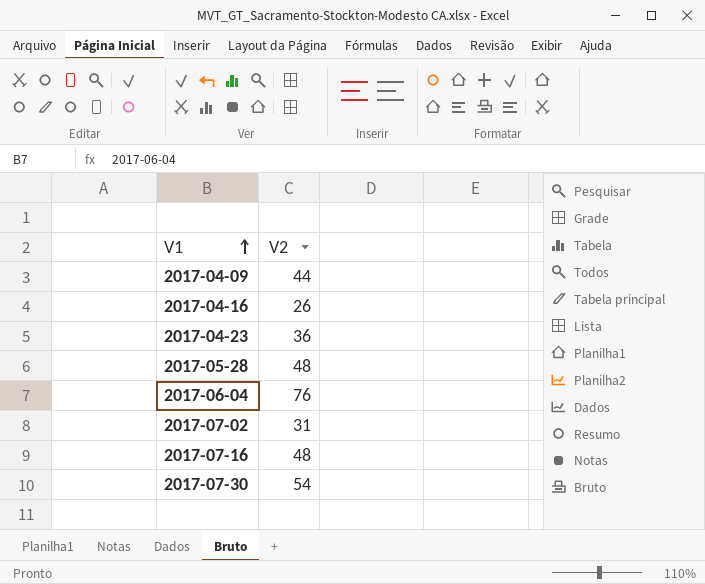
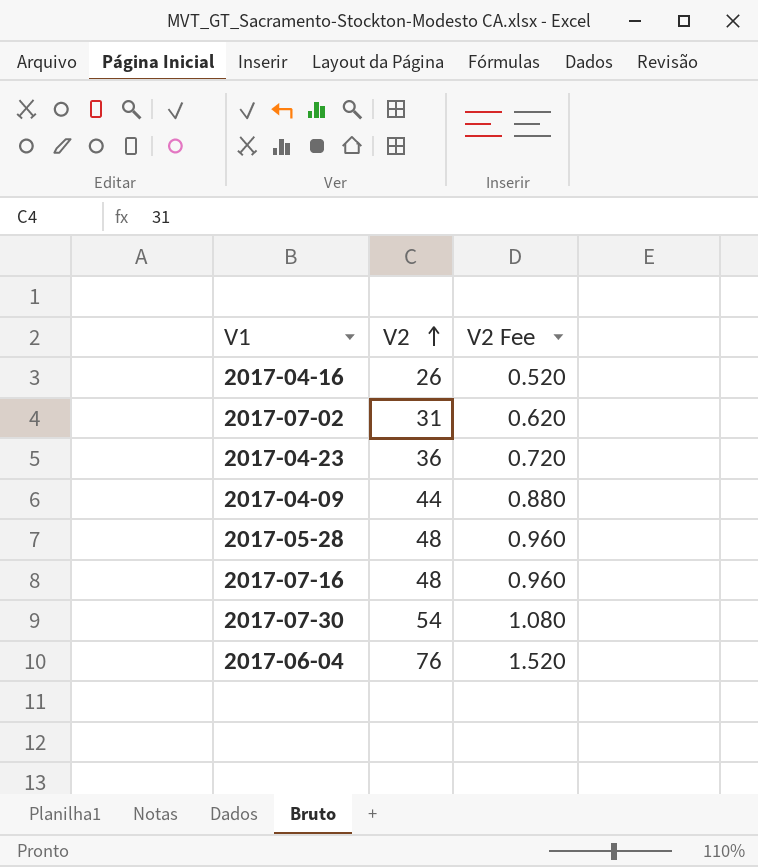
row order: V1 ascending -> V2 ascending
column V2 Fee | formula: none -> [V2] * 0.02

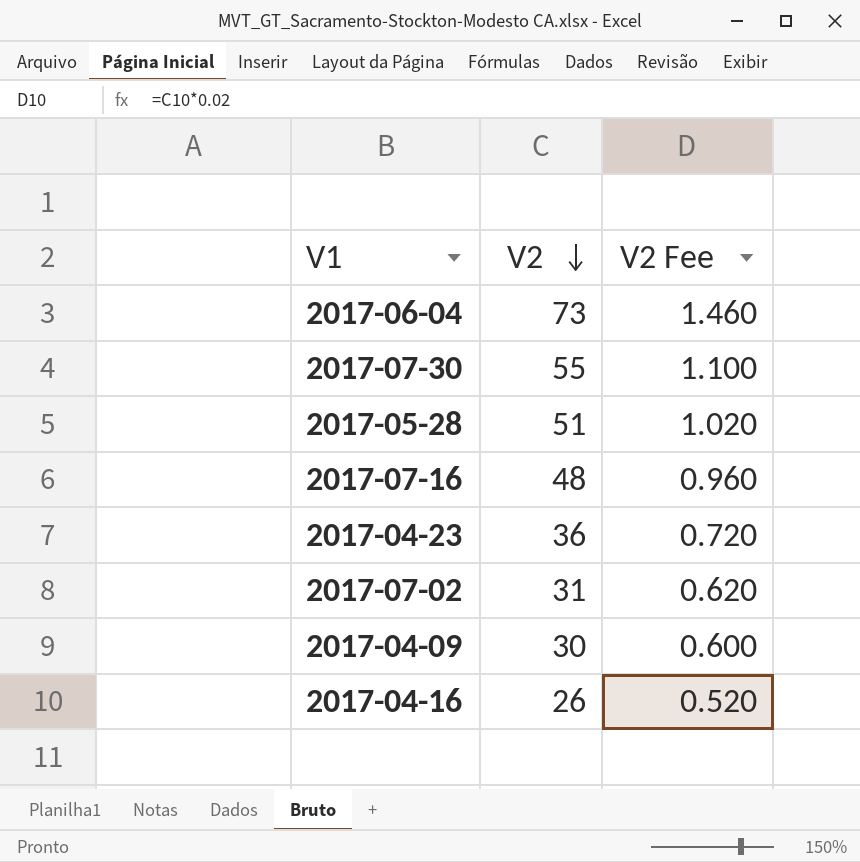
row order: V2 ascending -> V2 descending
2017-06-04 | V2: 76 -> 73
2017-06-04 | V2 Fee: 1.520 -> 1.460
2017-07-30 | V2: 54 -> 55
2017-07-30 | V2 Fee: 1.080 -> 1.100
2017-05-28 | V2: 48 -> 51
2017-05-28 | V2 Fee: 0.960 -> 1.020
2017-04-09 | V2: 44 -> 30
2017-04-09 | V2 Fee: 0.880 -> 0.600

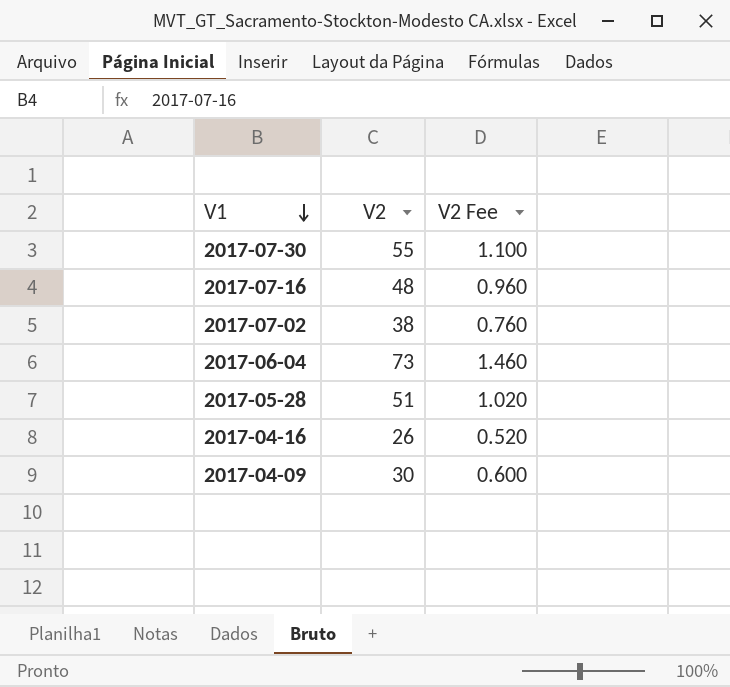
row order: V2 descending -> V1 descending
row 2017-04-23: 36 | 0.720 -> none
2017-07-02 | V2: 31 -> 38
2017-07-02 | V2 Fee: 0.620 -> 0.760

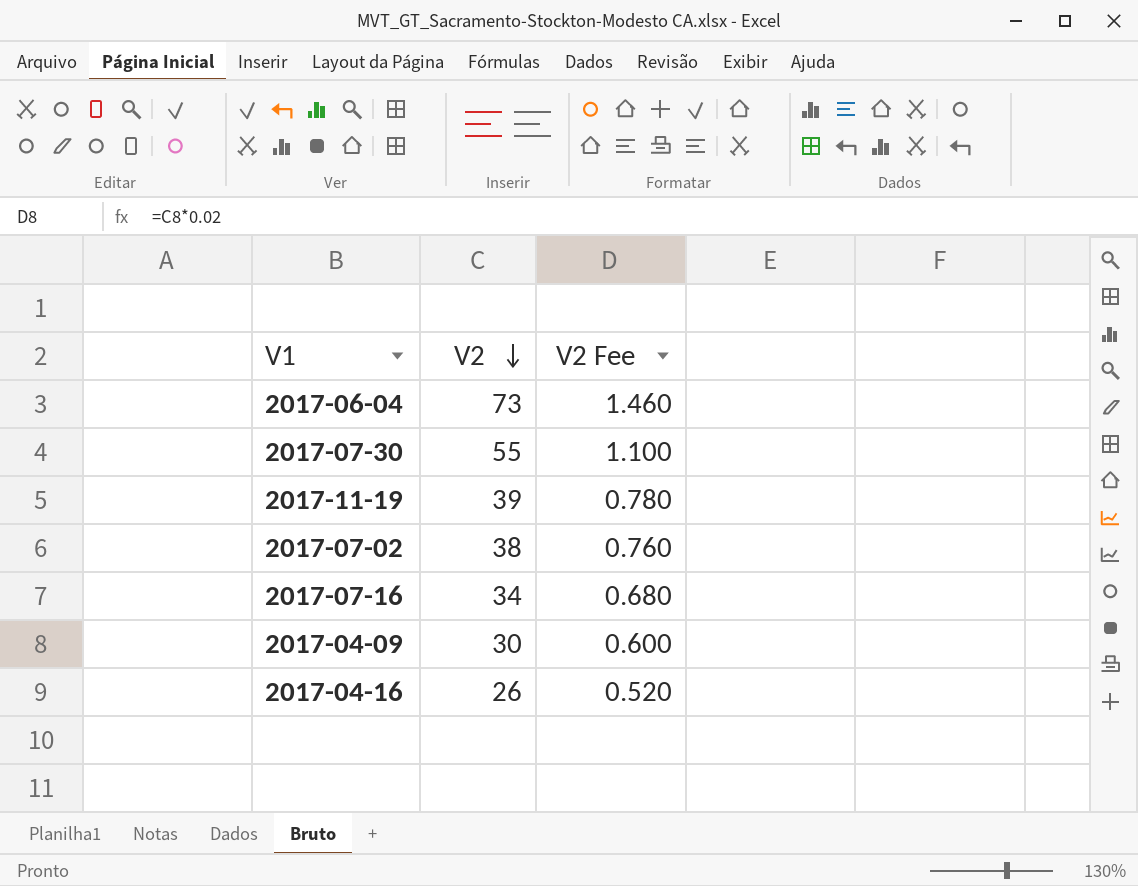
row order: V1 descending -> V2 descending
row 2017-05-28: 51 | 1.020 -> none
row 2017-11-19: none -> 39 | 0.780
2017-07-16 | V2: 48 -> 34
2017-07-16 | V2 Fee: 0.960 -> 0.680

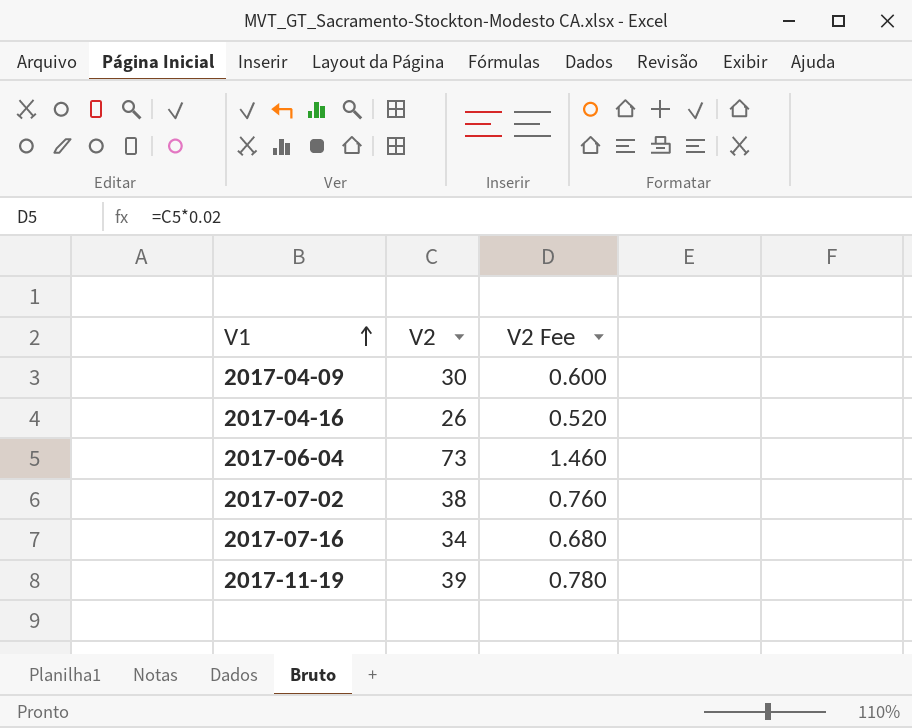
row order: V2 descending -> V1 ascending
row 2017-07-30: 55 | 1.100 -> none

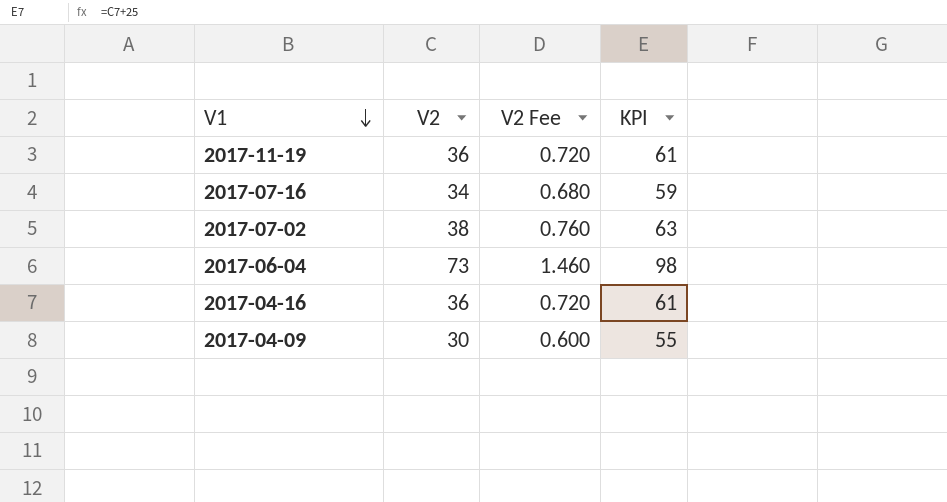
row order: V1 ascending -> V1 descending
column KPI | formula: none -> [V2] + 25
2017-11-19 | V2: 39 -> 36
2017-11-19 | V2 Fee: 0.780 -> 0.720
2017-04-16 | V2: 26 -> 36
2017-04-16 | V2 Fee: 0.520 -> 0.720

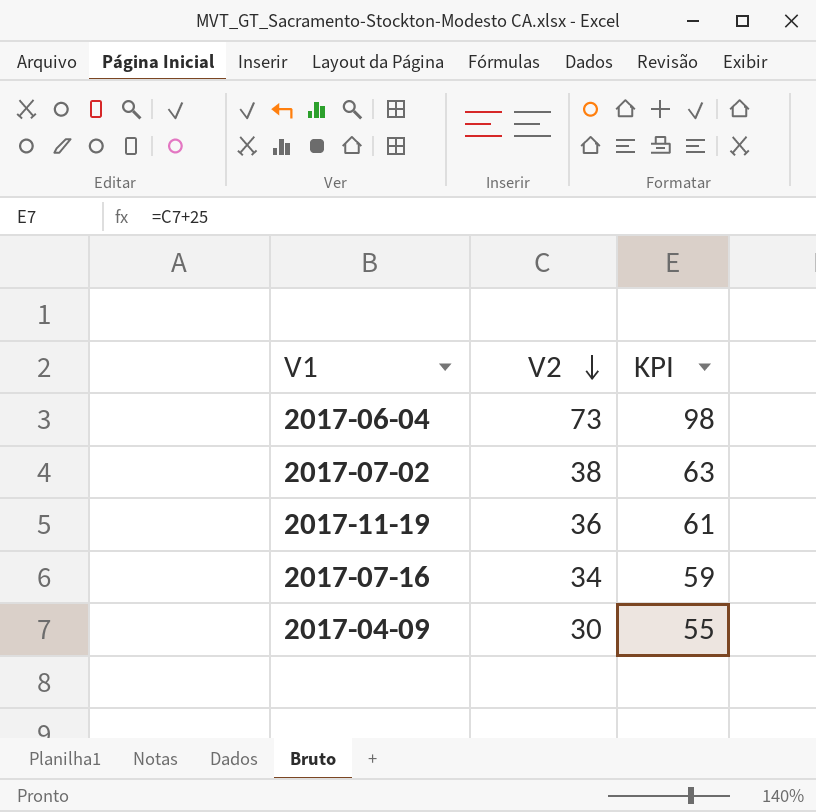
row order: V1 descending -> V2 descending
column V2 Fee | formula: [V2] * 0.02 -> none
row 2017-04-16: 36 | 0.720 | 61 -> none

